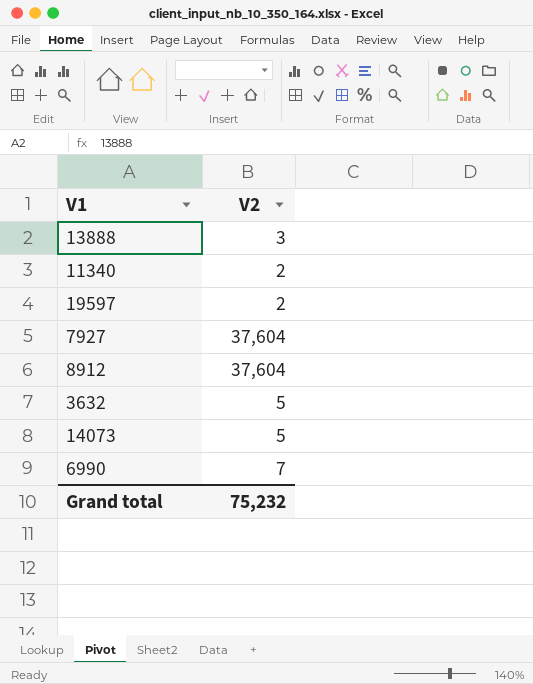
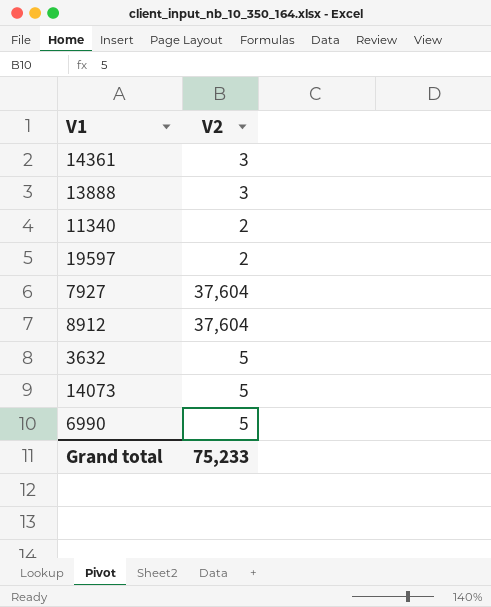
row 14361: none -> 3
6990 | V2: 7 -> 5
Grand total | V2: 75,232 -> 75,233

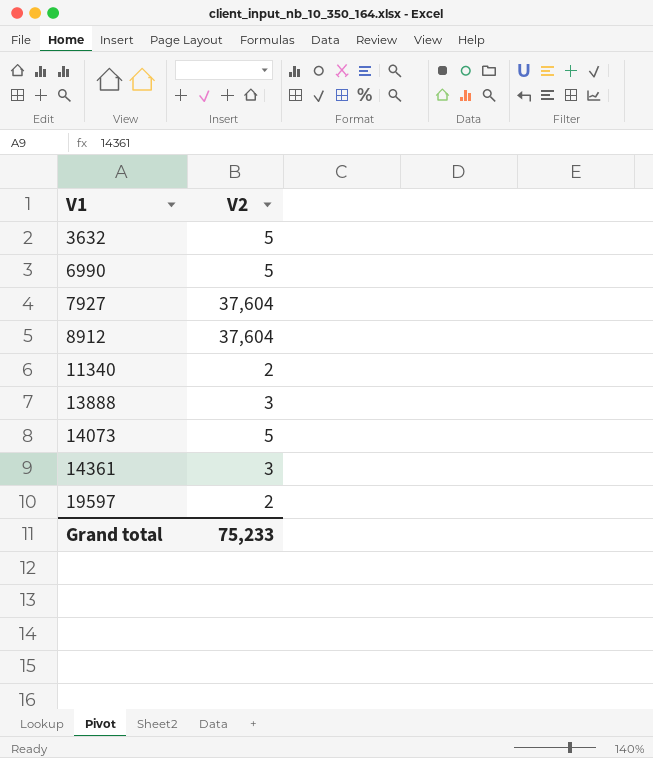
row order: none -> V1 ascending

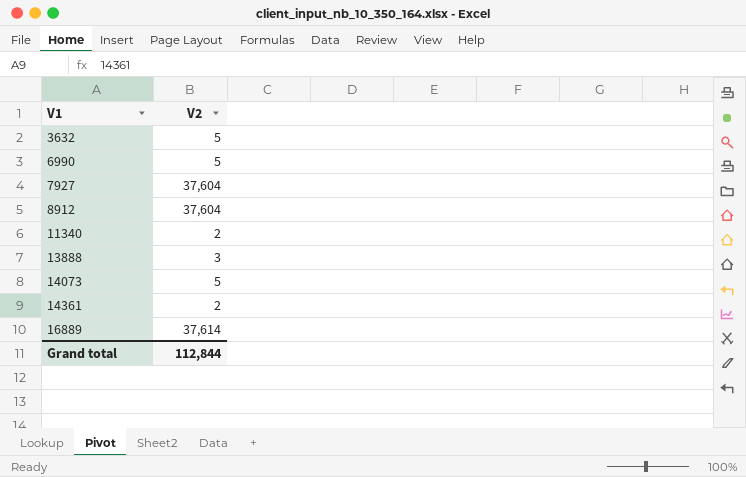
row 19597: 2 -> none
14361 | V2: 3 -> 2
row 16889: none -> 37,614
Grand total | V2: 75,233 -> 112,844

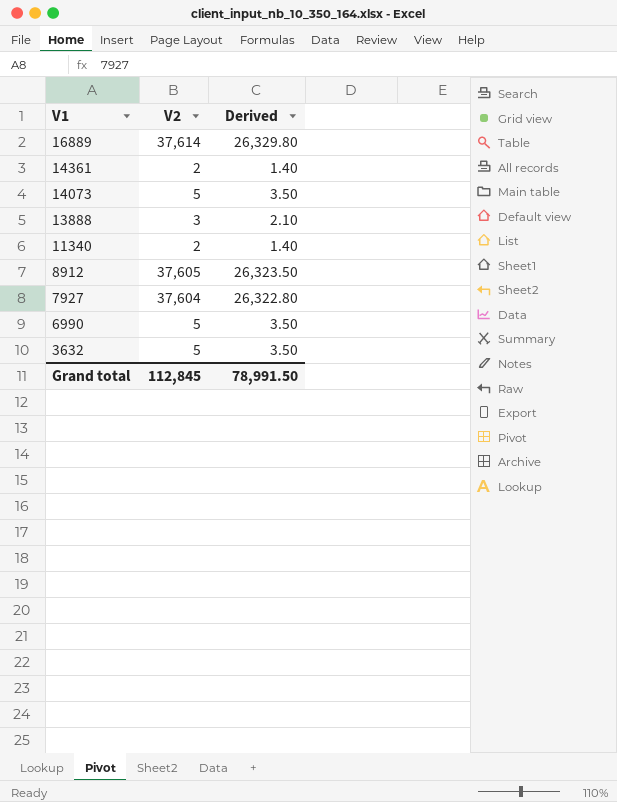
row order: V1 ascending -> V1 descending
column Derived | formula: none -> [V2] * 0.7
8912 | V2: 37,604 -> 37,605
Grand total | V2: 112,844 -> 112,845

